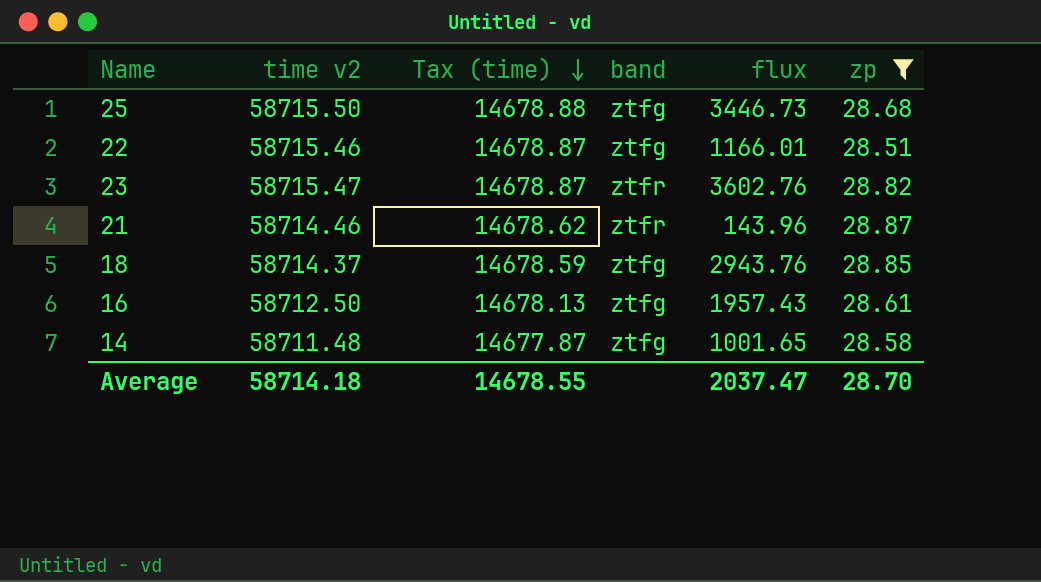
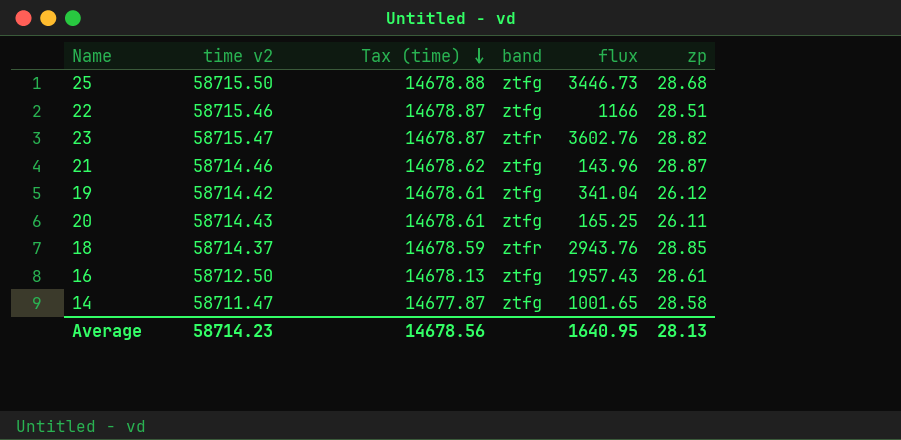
filter: zp >= 28.51 -> none
22 | flux: 1166.01 -> 1166
21 | band: ztfr -> ztfg
18 | band: ztfg -> ztfr
14 | time v2: 58711.48 -> 58711.47
Average | time v2: 58714.18 -> 58714.23
Average | Tax (time): 14678.55 -> 14678.56
Average | flux: 2037.47 -> 1640.95
Average | zp: 28.70 -> 28.13

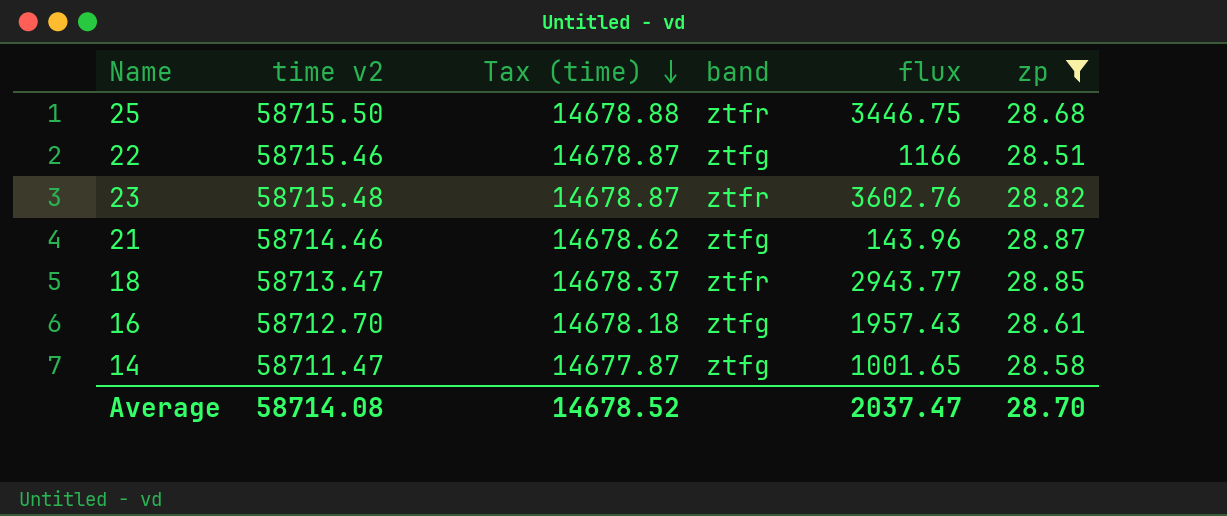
filter: none -> zp >= 28.51
25 | band: ztfg -> ztfr
25 | flux: 3446.73 -> 3446.75
23 | time v2: 58715.47 -> 58715.48
18 | time v2: 58714.37 -> 58713.47
18 | Tax (time): 14678.59 -> 14678.37
18 | flux: 2943.76 -> 2943.77
16 | time v2: 58712.50 -> 58712.70
16 | Tax (time): 14678.13 -> 14678.18
Average | time v2: 58714.23 -> 58714.08
Average | Tax (time): 14678.56 -> 14678.52
Average | flux: 1640.95 -> 2037.47
Average | zp: 28.13 -> 28.70

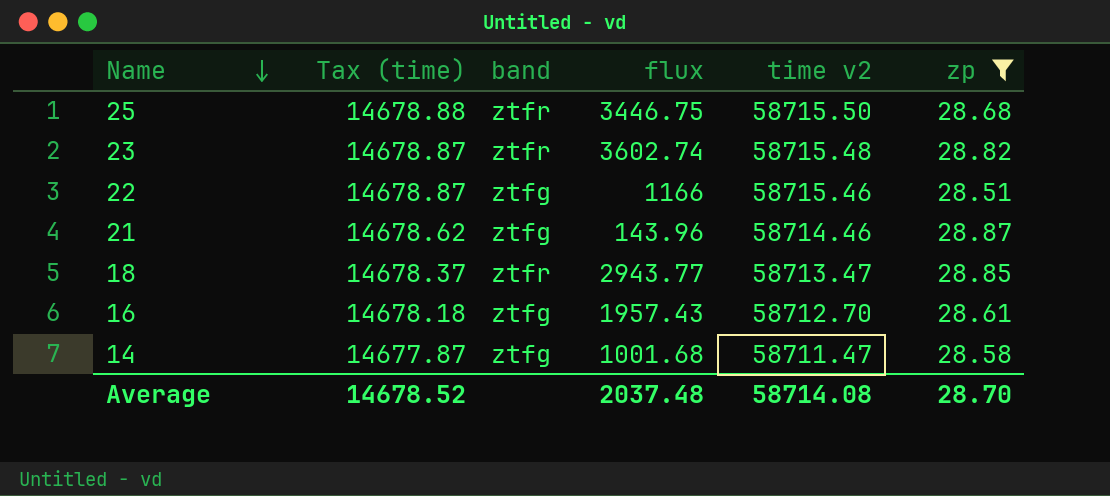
row order: Tax (time) descending -> Name descending
column time v2 | position: 2 -> 5
23 | flux: 3602.76 -> 3602.74
14 | flux: 1001.65 -> 1001.68
Average | flux: 2037.47 -> 2037.48

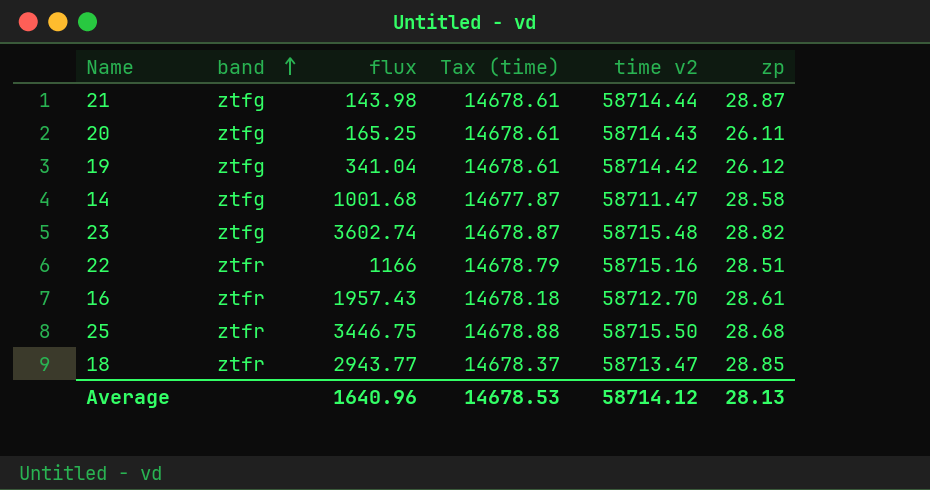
filter: zp >= 28.51 -> none
row order: Name descending -> band ascending
column Tax (time) | position: 2 -> 4
21 | flux: 143.96 -> 143.98
21 | Tax (time): 14678.62 -> 14678.61
21 | time v2: 58714.46 -> 58714.44
23 | band: ztfr -> ztfg
22 | band: ztfg -> ztfr
22 | Tax (time): 14678.87 -> 14678.79
22 | time v2: 58715.46 -> 58715.16
16 | band: ztfg -> ztfr
Average | flux: 2037.48 -> 1640.96
Average | Tax (time): 14678.52 -> 14678.53
Average | time v2: 58714.08 -> 58714.12
Average | zp: 28.70 -> 28.13

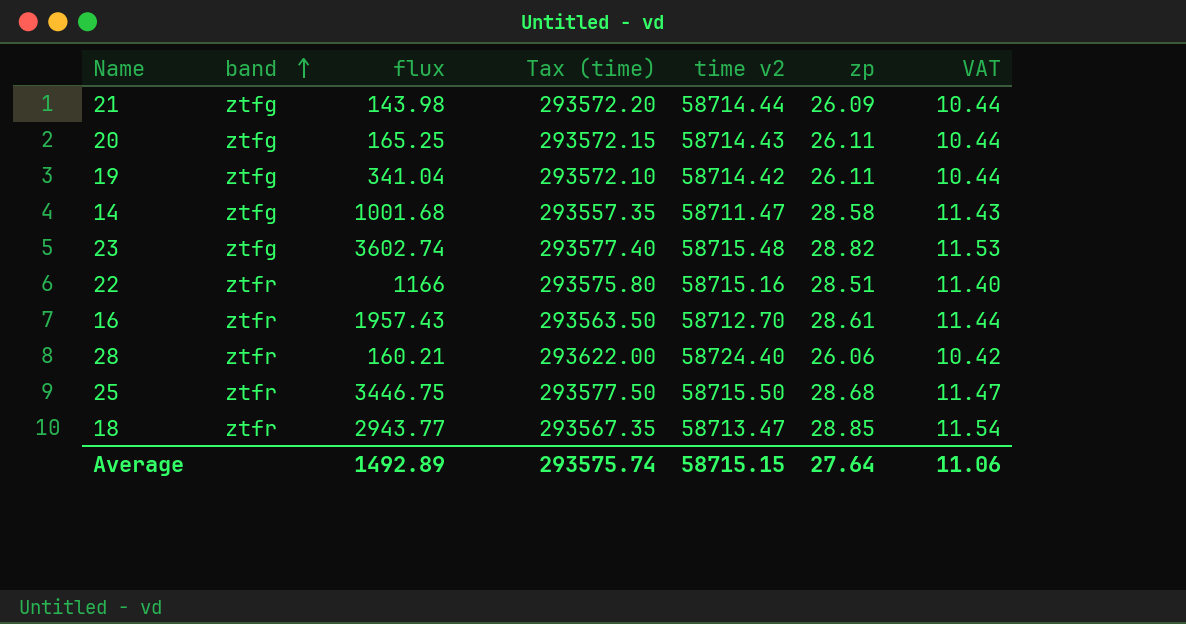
column Tax (time) | formula: [time v2] * 0.25 -> [time v2] * 5
column VAT | formula: none -> [zp] * 0.4
21 | zp: 28.87 -> 26.09
19 | zp: 26.12 -> 26.11
row 28: none -> ztfr | 160.21 | 293622.00 | 58724.40 | 26.06 | 10.42
Average | flux: 1640.96 -> 1492.89
Average | Tax (time): 14678.53 -> 293575.74
Average | time v2: 58714.12 -> 58715.15
Average | zp: 28.13 -> 27.64

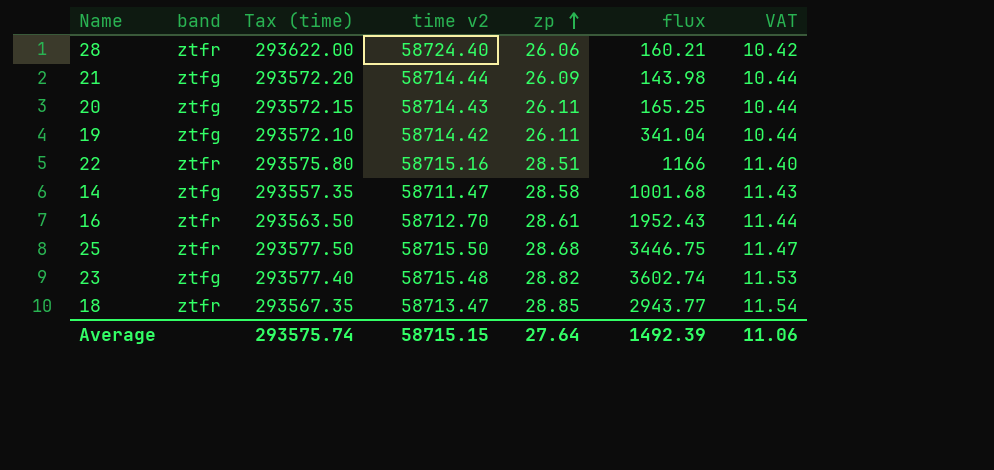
row order: band ascending -> zp ascending
column flux | position: 3 -> 6
16 | flux: 1957.43 -> 1952.43
Average | flux: 1492.89 -> 1492.39

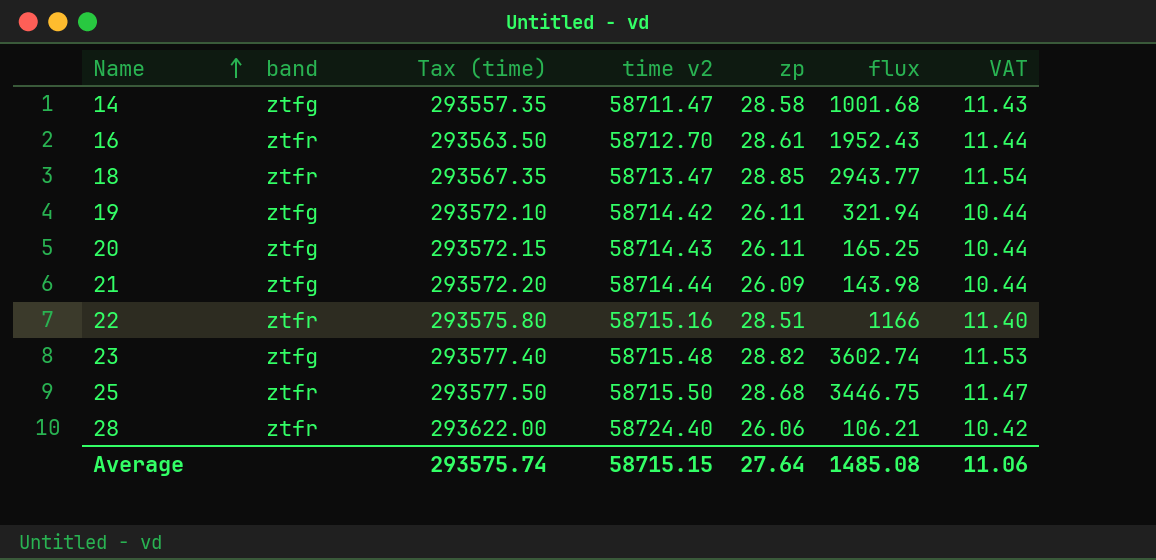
row order: zp ascending -> Name ascending
19 | flux: 341.04 -> 321.94
28 | flux: 160.21 -> 106.21
Average | flux: 1492.39 -> 1485.08

